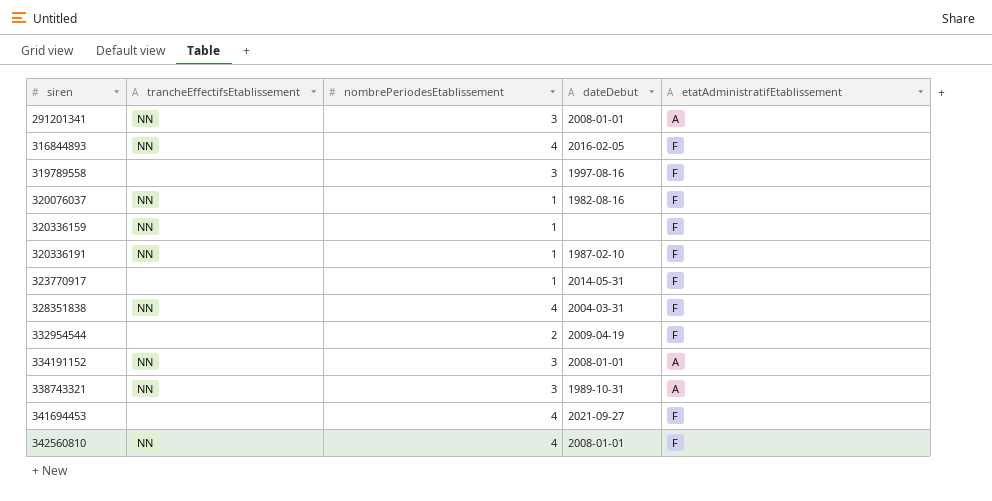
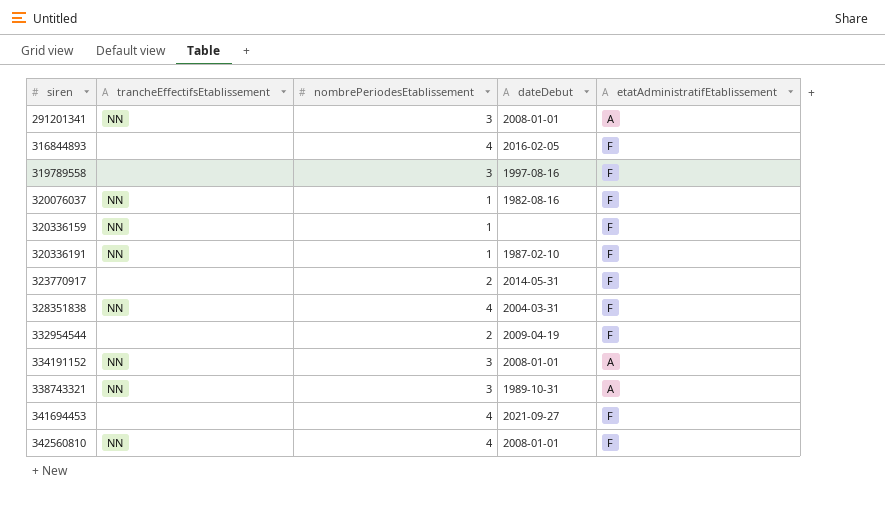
316844893 | trancheEffectifsEtablissement: NN -> none
323770917 | nombrePeriodesEtablissement: 1 -> 2

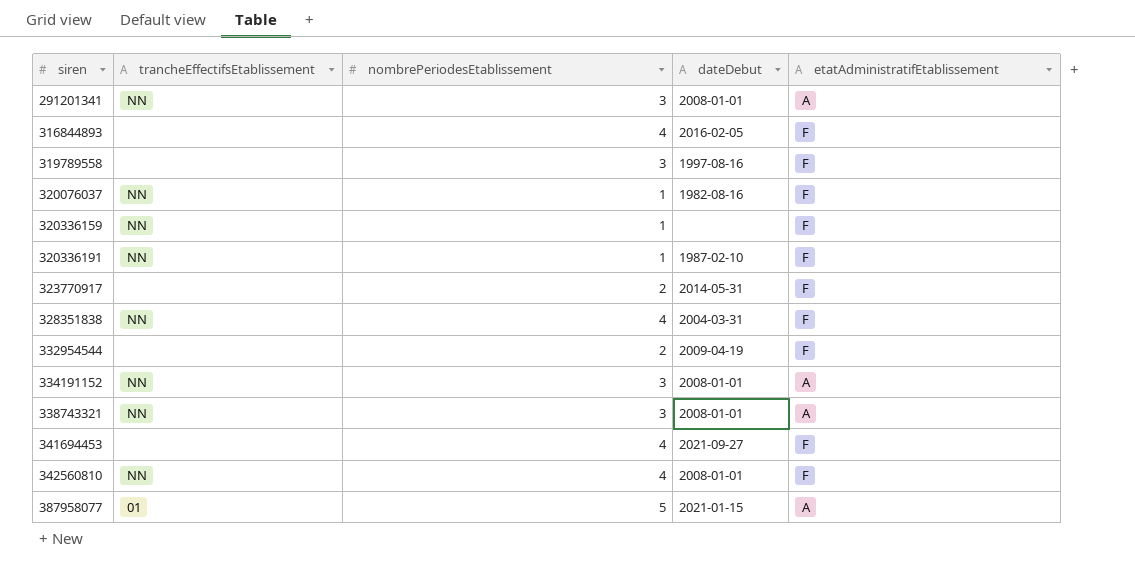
338743321 | dateDebut: 1989-10-31 -> 2008-01-01
row 387958077: none -> 01 | 5 | 2021-01-15 | A

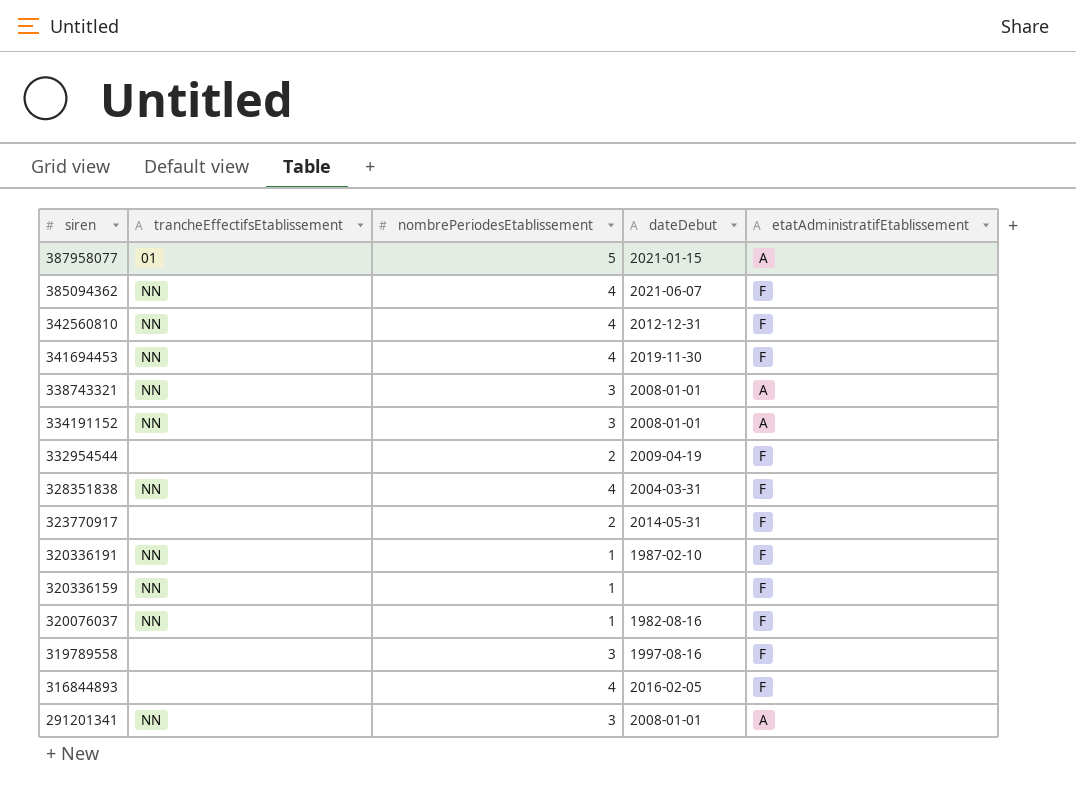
row order: siren ascending -> siren descending
row 385094362: none -> NN | 4 | 2021-06-07 | F
342560810 | dateDebut: 2008-01-01 -> 2012-12-31
341694453 | trancheEffectifsEtablissement: none -> NN
341694453 | dateDebut: 2021-09-27 -> 2019-11-30

